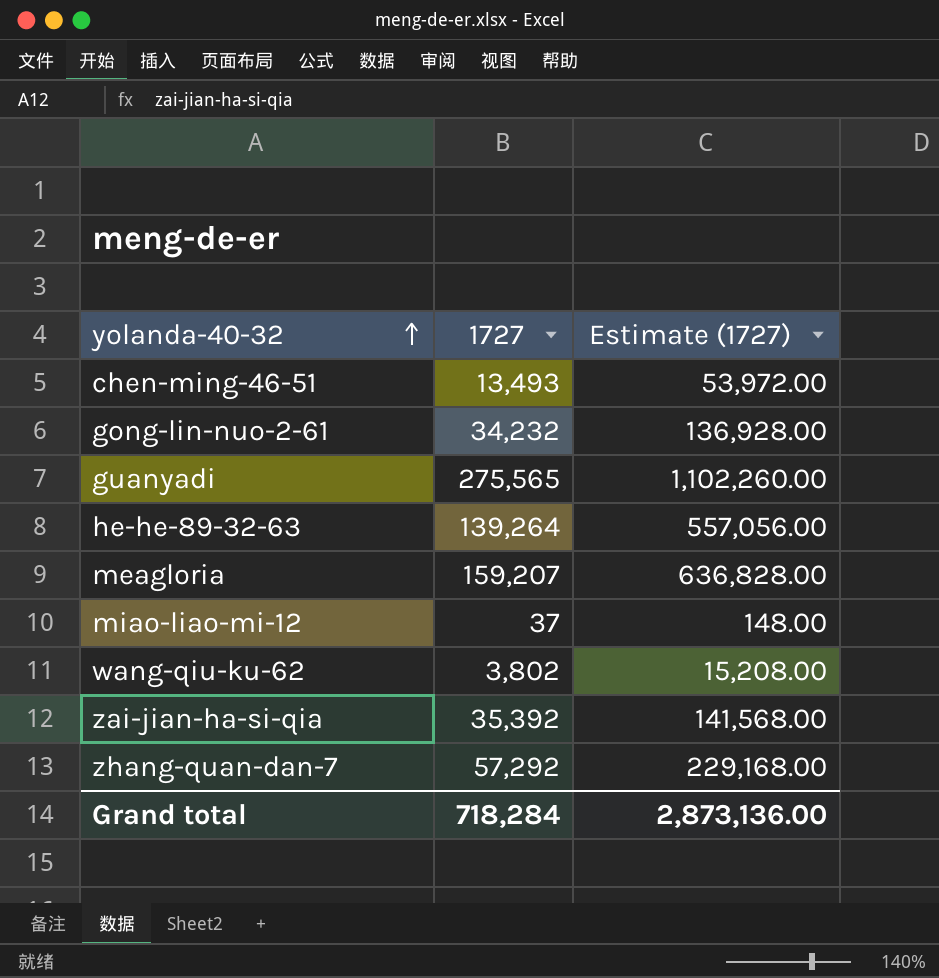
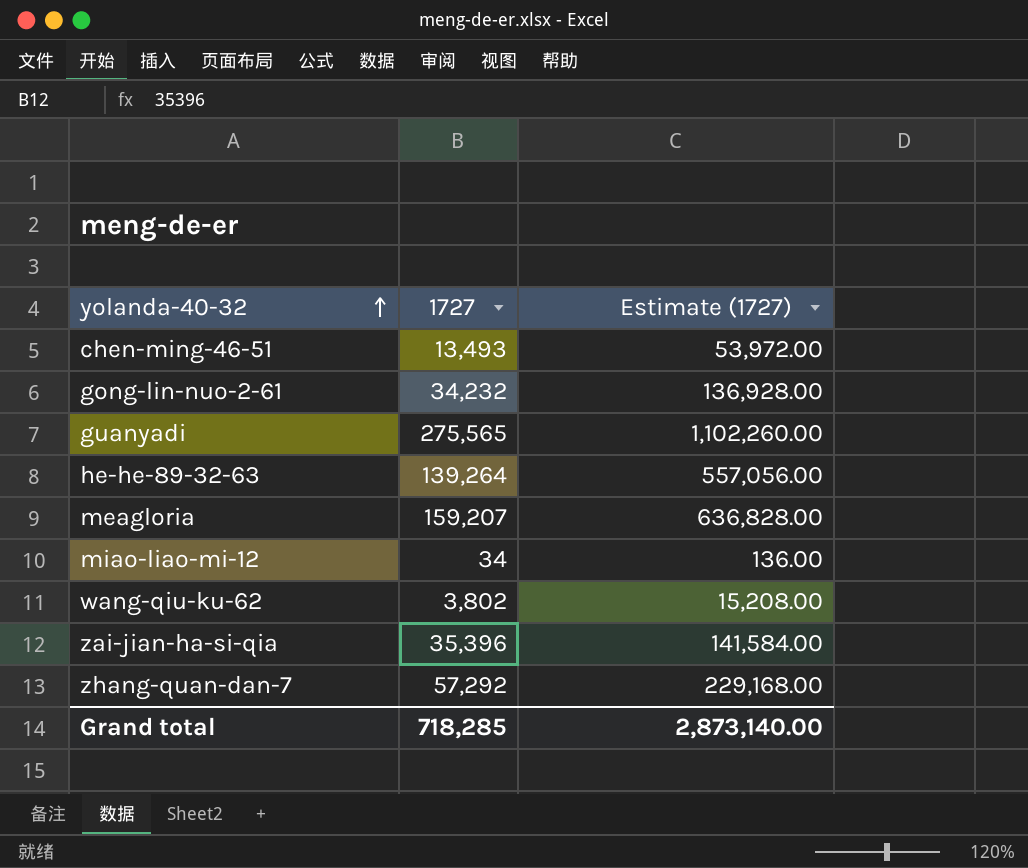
miao-liao-mi-12 | 1727: 37 -> 34
miao-liao-mi-12 | Estimate (1727): 148.00 -> 136.00
zai-jian-ha-si-qia | 1727: 35,392 -> 35,396
zai-jian-ha-si-qia | Estimate (1727): 141,568.00 -> 141,584.00
Grand total | 1727: 718,284 -> 718,285
Grand total | Estimate (1727): 2,873,136.00 -> 2,873,140.00

